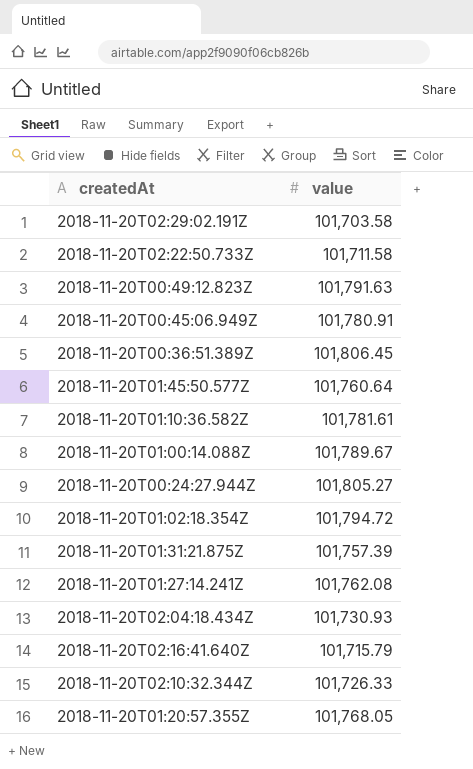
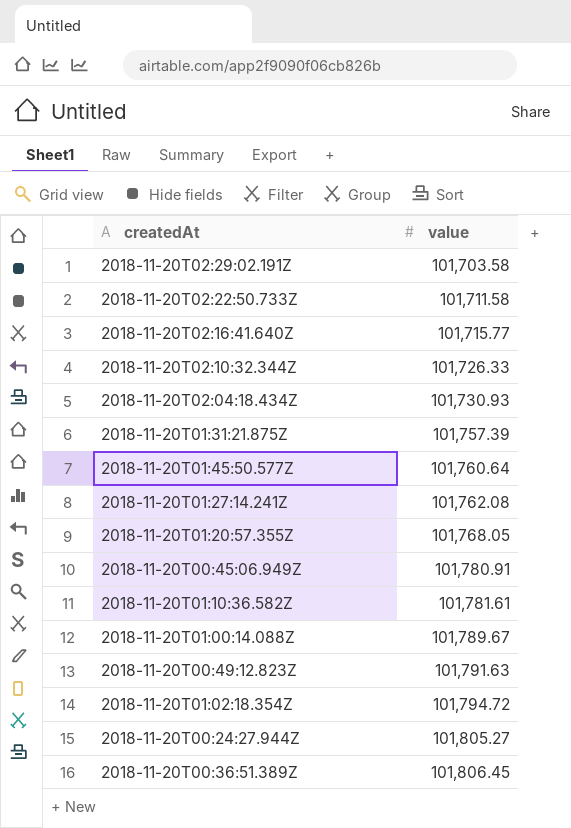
row order: none -> value ascending
2018-11-20T02:16:41.640Z | value: 101,715.79 -> 101,715.77

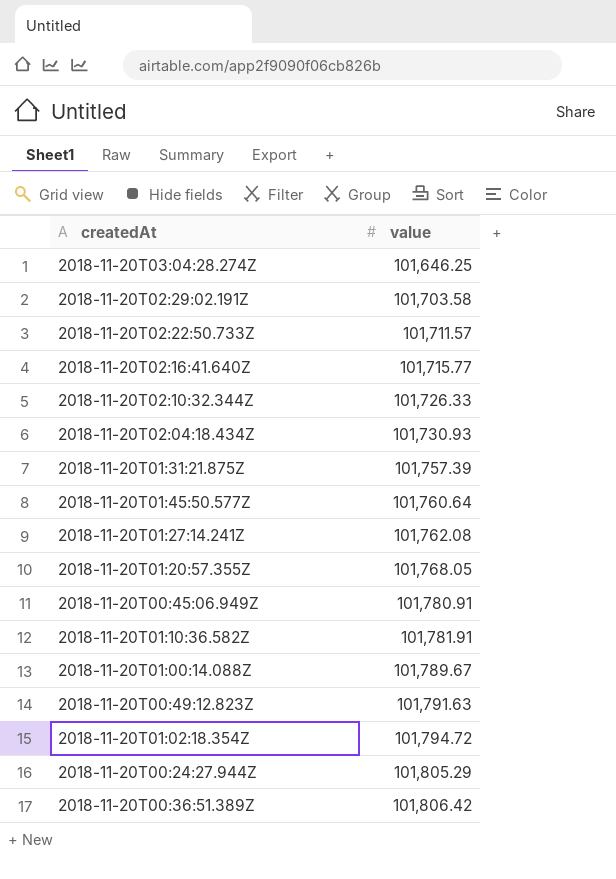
row 2018-11-20T03:04:28.274Z: none -> 101,646.25
2018-11-20T02:22:50.733Z | value: 101,711.58 -> 101,711.57
2018-11-20T01:10:36.582Z | value: 101,781.61 -> 101,781.91
2018-11-20T00:24:27.944Z | value: 101,805.27 -> 101,805.29
2018-11-20T00:36:51.389Z | value: 101,806.45 -> 101,806.42

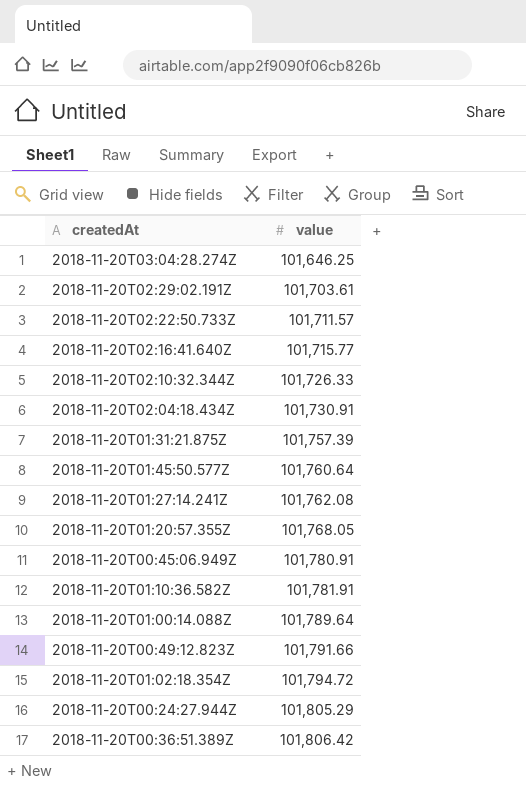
2018-11-20T02:29:02.191Z | value: 101,703.58 -> 101,703.61
2018-11-20T02:04:18.434Z | value: 101,730.93 -> 101,730.91
2018-11-20T01:00:14.088Z | value: 101,789.67 -> 101,789.64
2018-11-20T00:49:12.823Z | value: 101,791.63 -> 101,791.66

